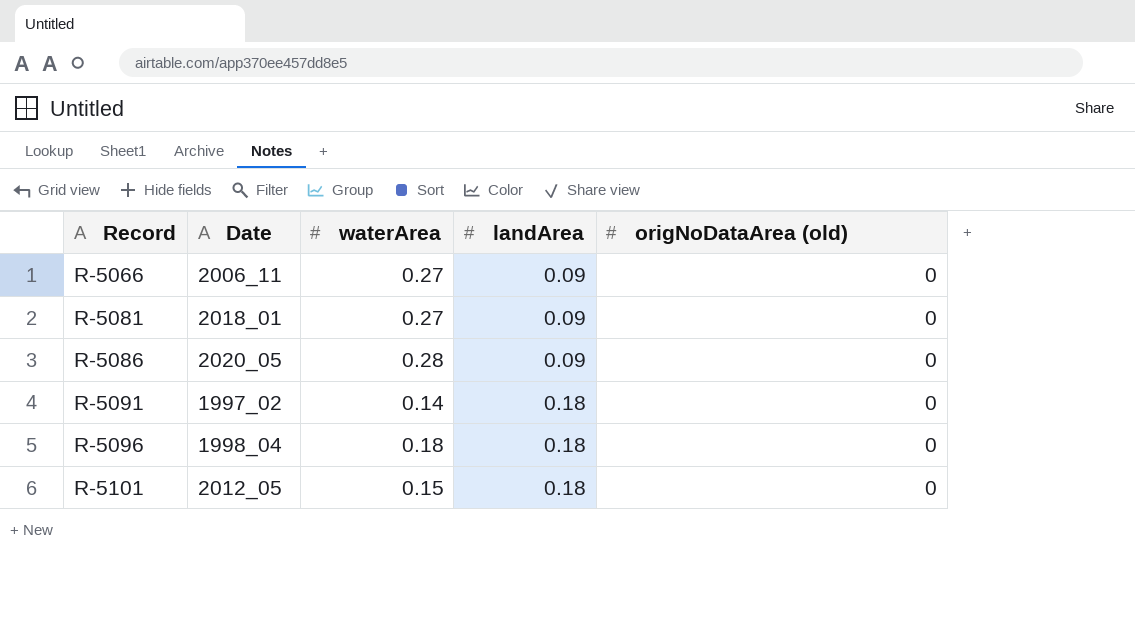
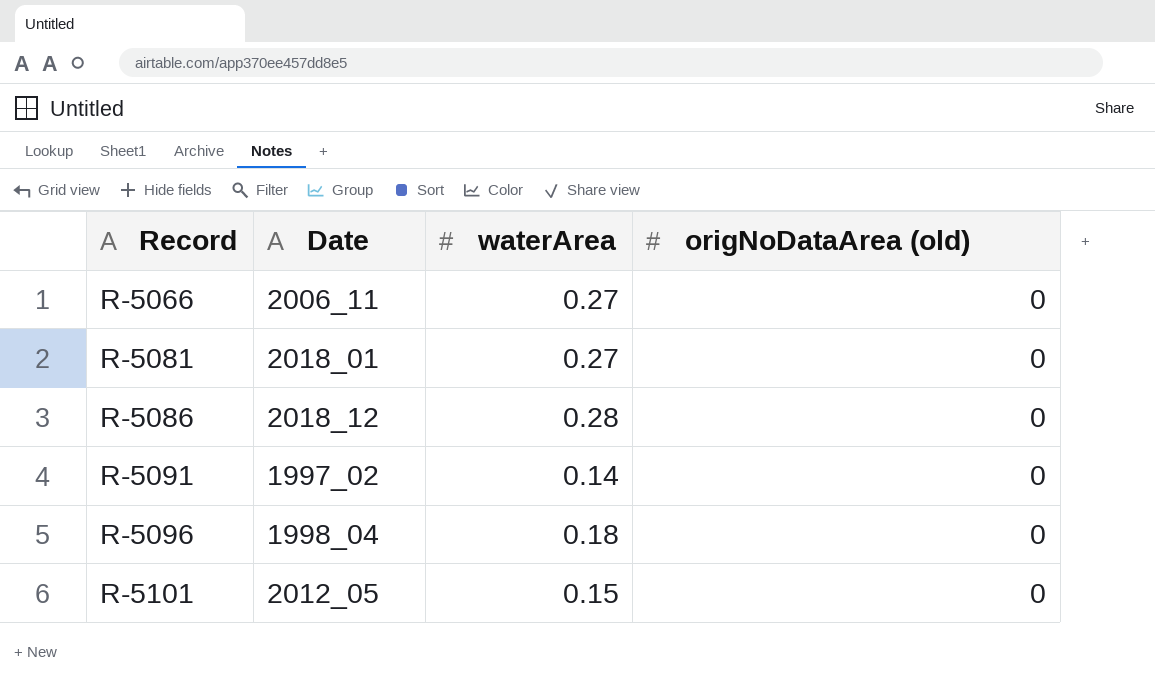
column landArea | position: 4 -> none
R-5086 | Date: 2020_05 -> 2018_12

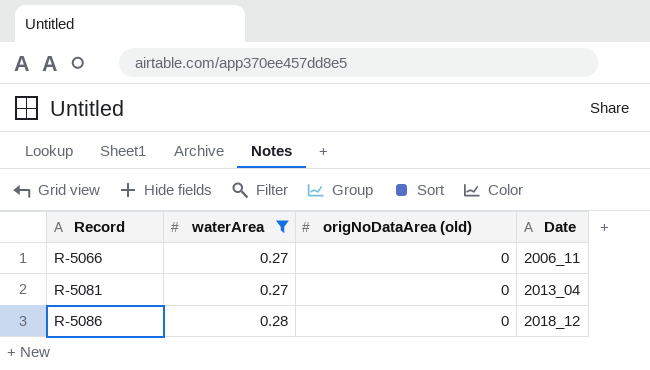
filter: none -> waterArea >= 0.27
column Date | position: 2 -> 4
R-5081 | Date: 2018_01 -> 2013_04

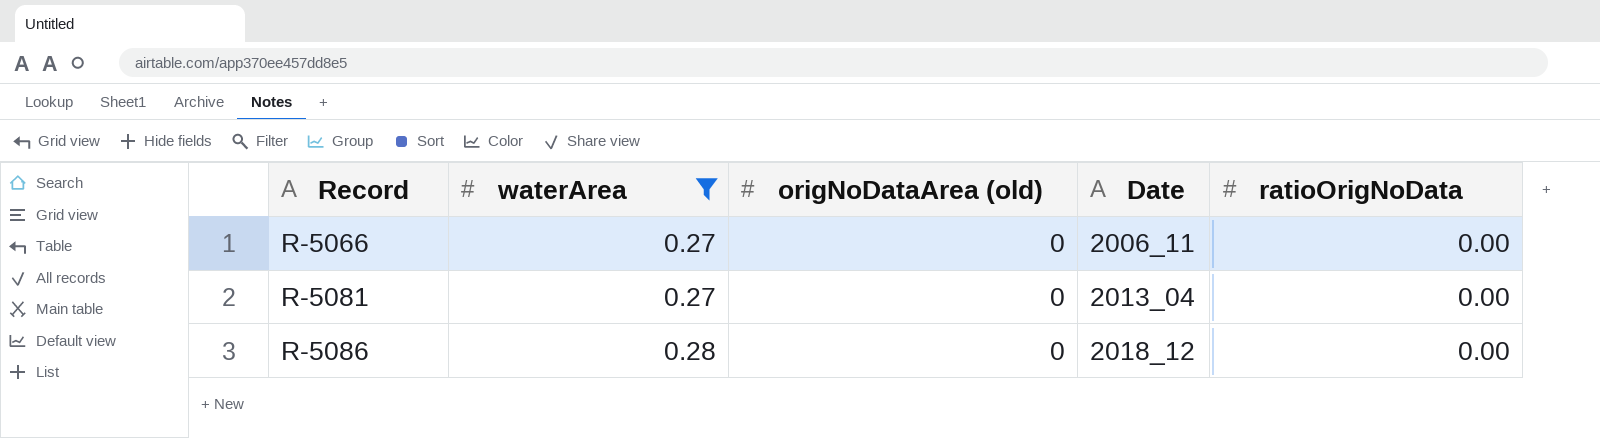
column ratioOrigNoData | position: none -> 5

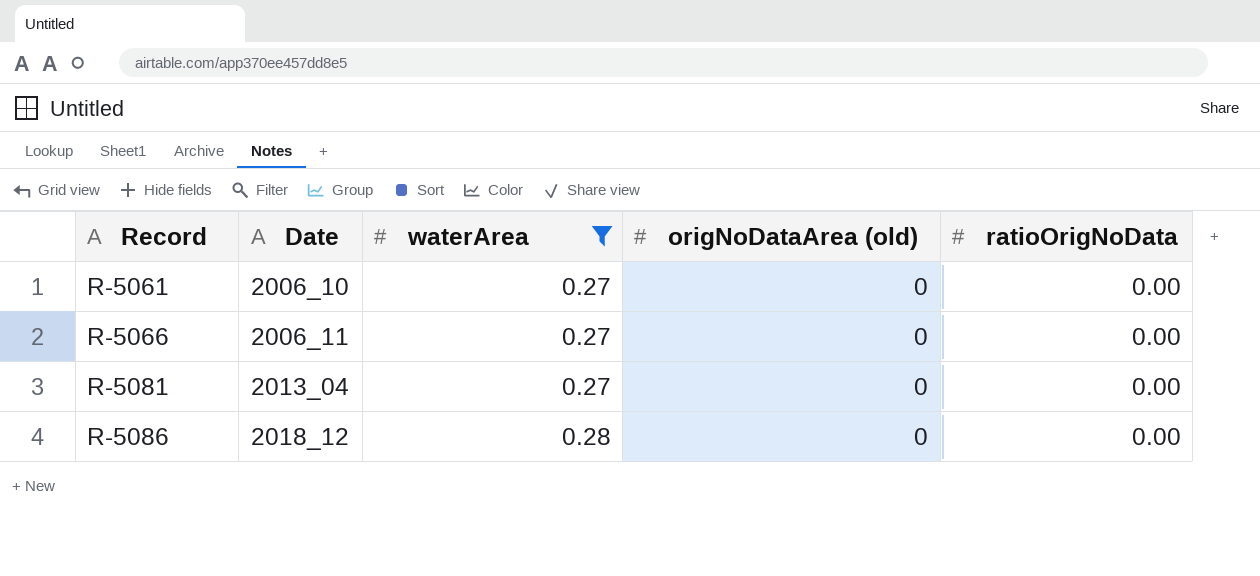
column Date | position: 4 -> 2
row R-5061: none -> 2006_10 | 0.27 | 0 | 0.00

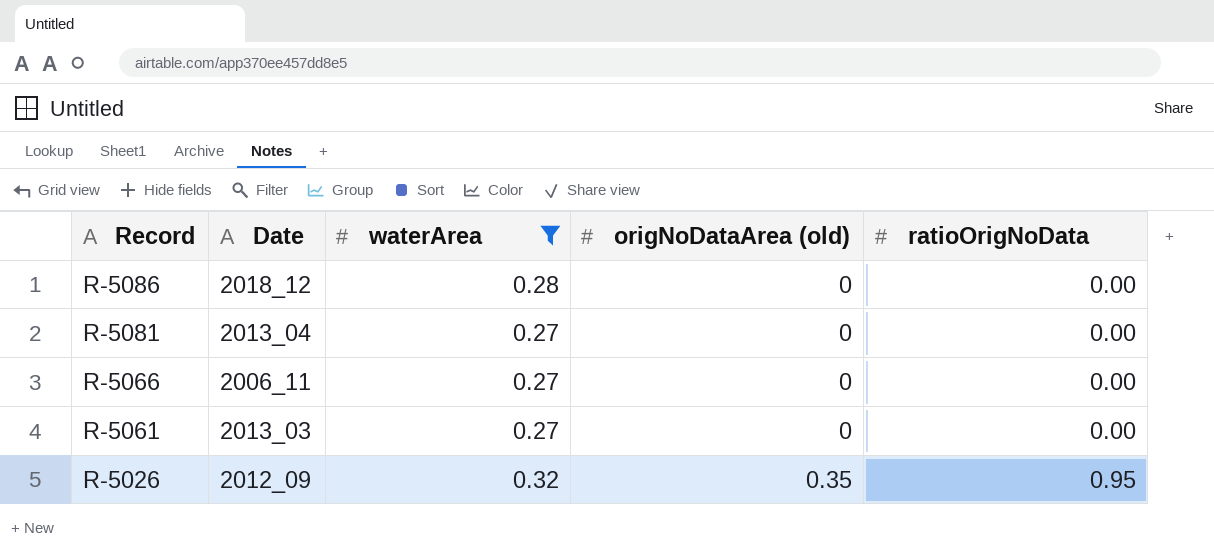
row order: Record ascending -> Record descending
R-5061 | Date: 2006_10 -> 2013_03
row R-5026: none -> 2012_09 | 0.32 | 0.35 | 0.95

